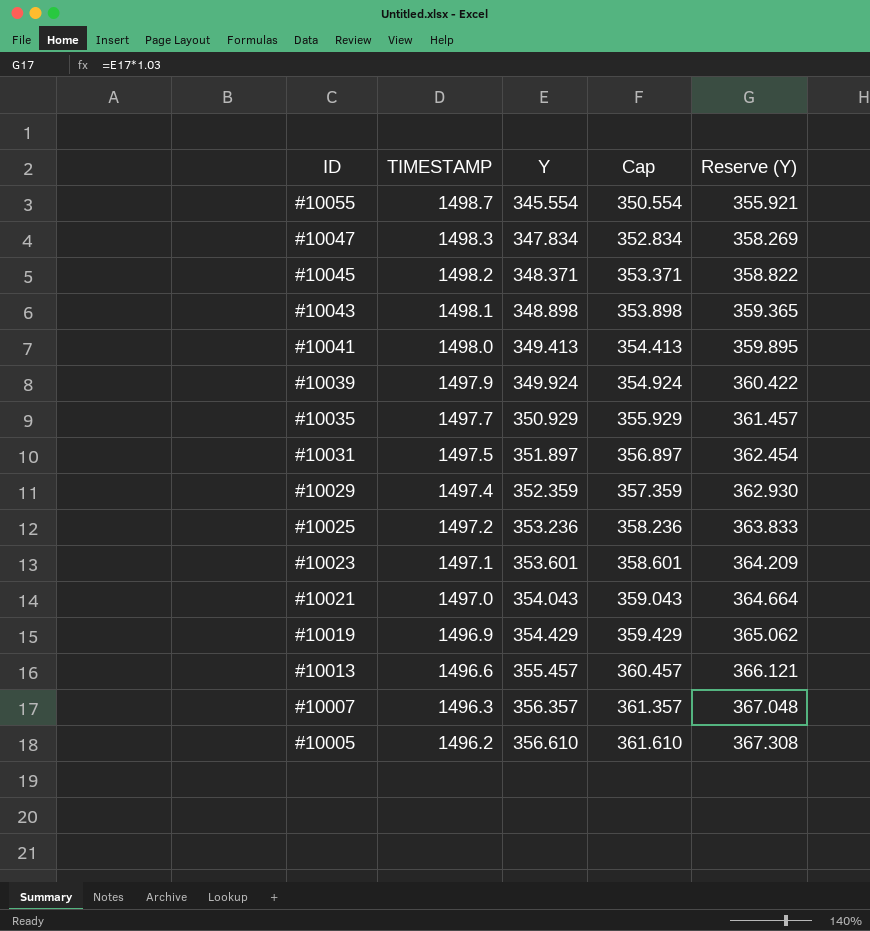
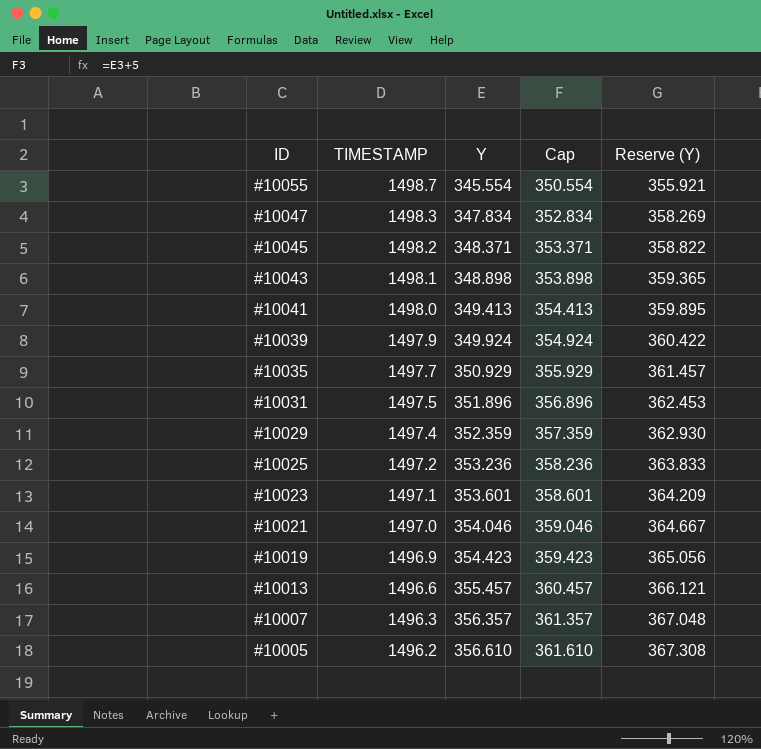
#10031 | Y: 351.897 -> 351.896
#10031 | Cap: 356.897 -> 356.896
#10031 | Reserve (Y): 362.454 -> 362.453
#10021 | Y: 354.043 -> 354.046
#10021 | Cap: 359.043 -> 359.046
#10021 | Reserve (Y): 364.664 -> 364.667
#10019 | Y: 354.429 -> 354.423
#10019 | Cap: 359.429 -> 359.423
#10019 | Reserve (Y): 365.062 -> 365.056

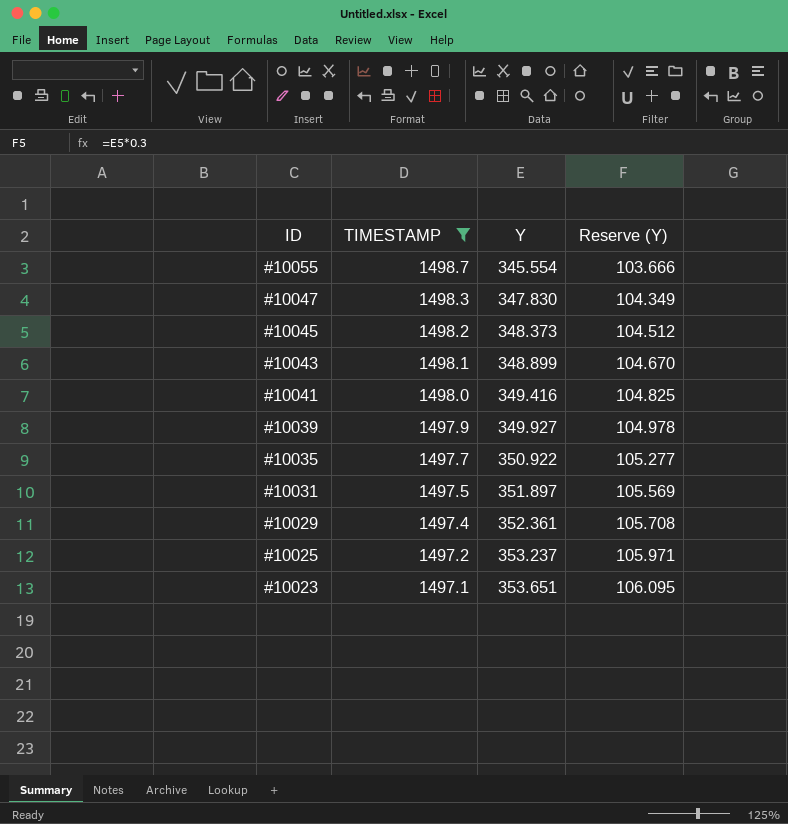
filter: none -> TIMESTAMP >= 1497.1
column Cap | formula: [Y] + 5 -> none
column Reserve (Y) | formula: [Y] * 1.03 -> [Y] * 0.3
#10047 | Y: 347.834 -> 347.830
#10045 | Y: 348.371 -> 348.373
#10043 | Y: 348.898 -> 348.899
#10041 | Y: 349.413 -> 349.416
#10039 | Y: 349.924 -> 349.927
#10035 | Y: 350.929 -> 350.922
#10031 | Y: 351.896 -> 351.897
#10029 | Y: 352.359 -> 352.361
#10025 | Y: 353.236 -> 353.237
#10023 | Y: 353.601 -> 353.651

